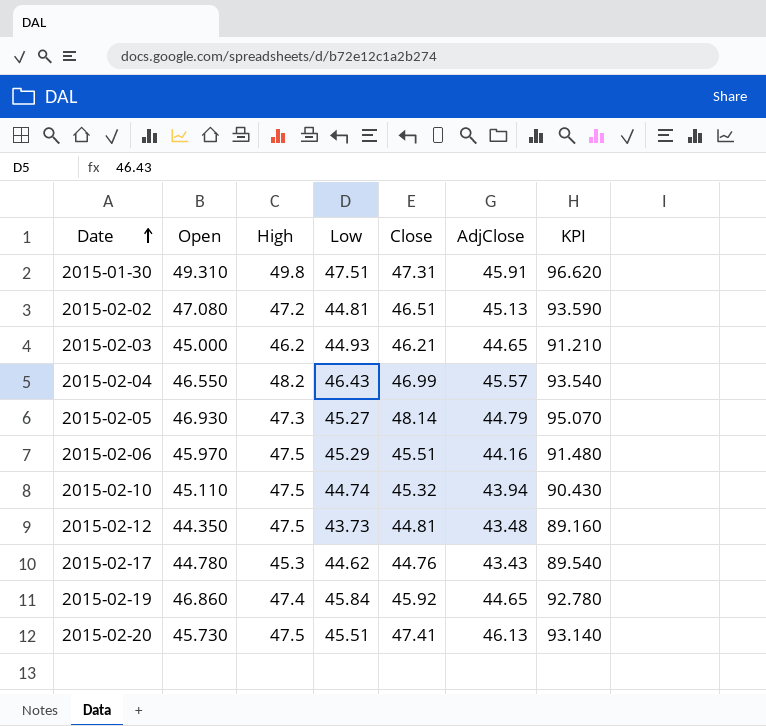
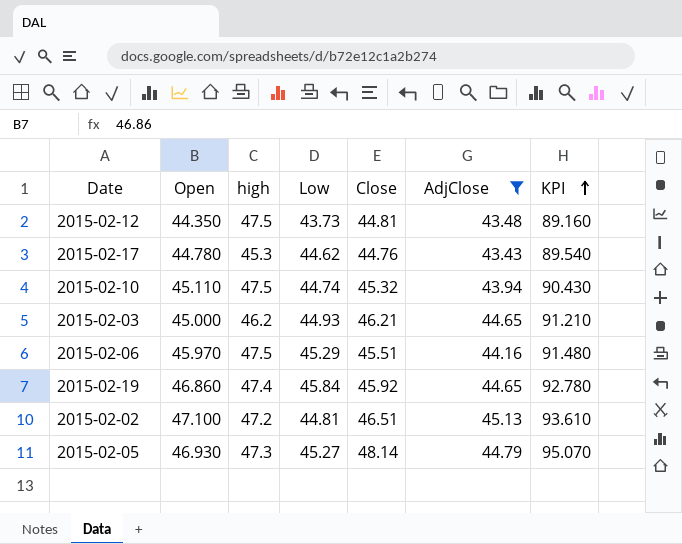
filter: none -> AdjClose <= 45.13
row order: Date ascending -> KPI ascending
column name: High -> high
2015-02-02 | Open: 47.080 -> 47.100
2015-02-02 | KPI: 93.590 -> 93.610

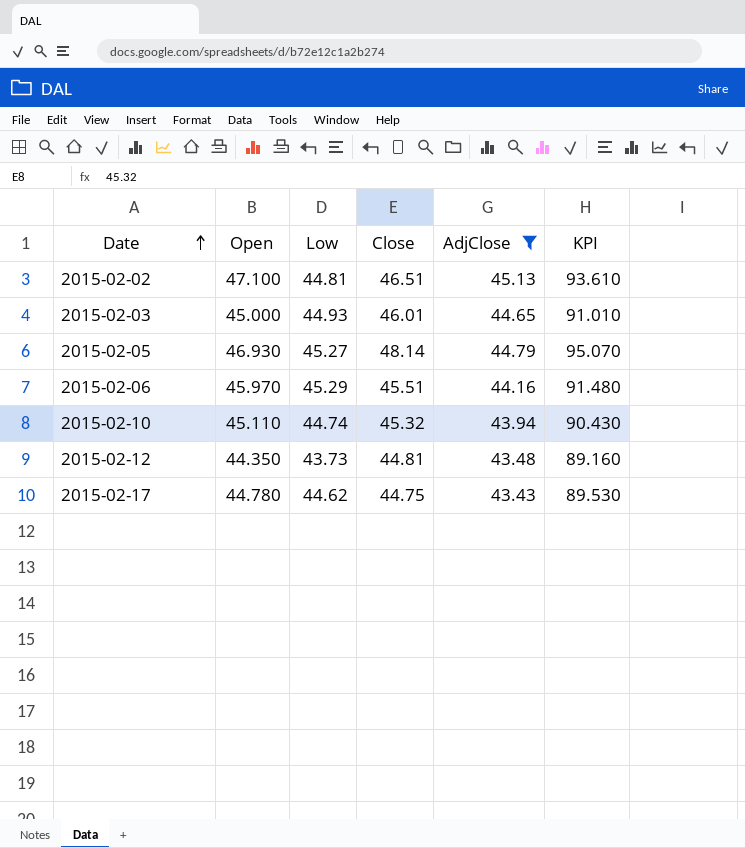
row order: KPI ascending -> Date ascending
column high | position: 3 -> none
row 2015-02-19: 46.860 | 47.4 | 45.84 | 45.92 | 44.65 | 92.780 -> none
2015-02-03 | Close: 46.21 -> 46.01
2015-02-03 | KPI: 91.210 -> 91.010
2015-02-17 | Close: 44.76 -> 44.75
2015-02-17 | KPI: 89.540 -> 89.530

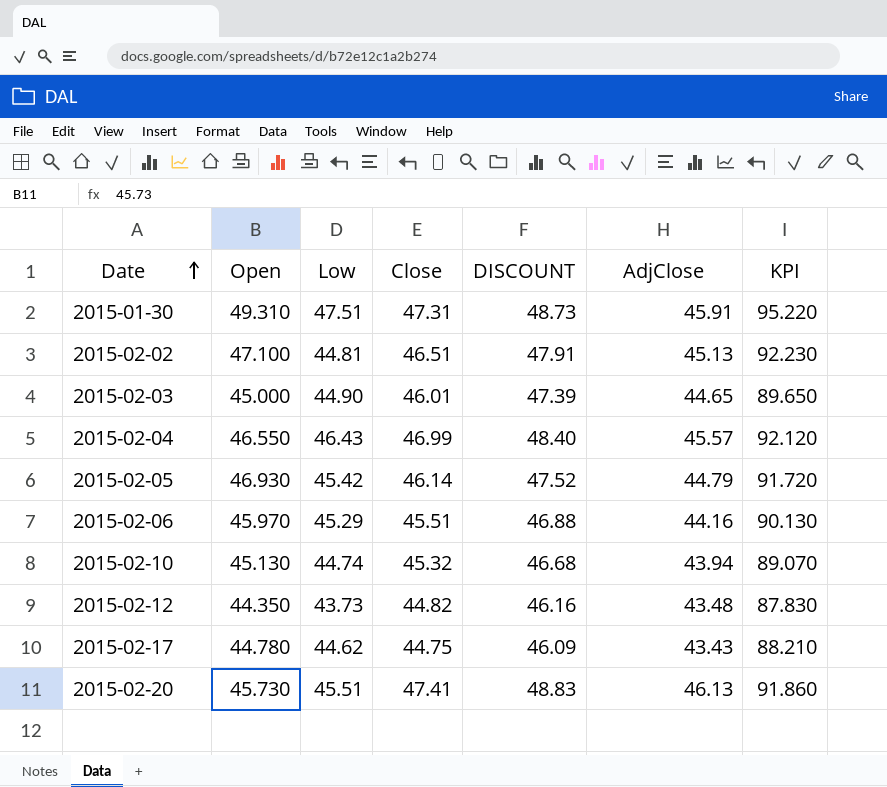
filter: AdjClose <= 45.13 -> none
column DISCOUNT | formula: none -> [Close] * 1.03
column KPI | formula: [Open] + [Close] -> [Open] + [AdjClose]
2015-02-03 | Low: 44.93 -> 44.90
2015-02-05 | Low: 45.27 -> 45.42
2015-02-05 | Close: 48.14 -> 46.14
2015-02-10 | Open: 45.110 -> 45.130
2015-02-12 | Close: 44.81 -> 44.82

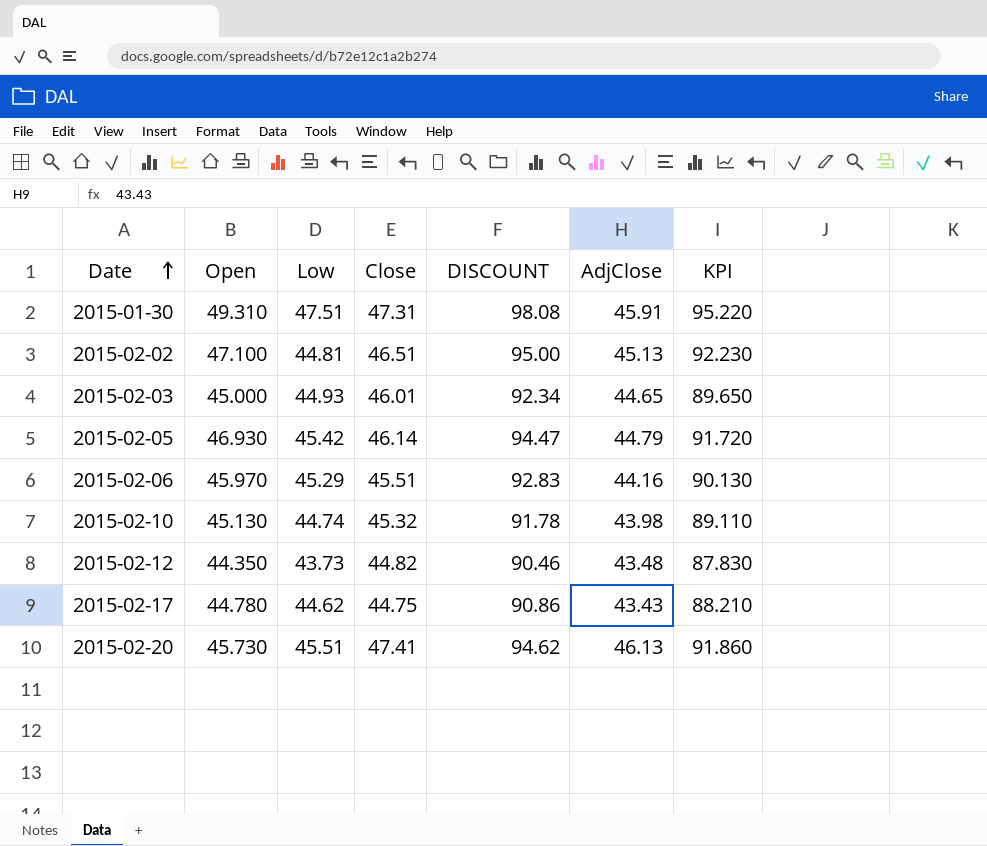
column DISCOUNT | formula: [Close] * 1.03 -> [KPI] * 1.03
row 2015-02-04: 46.550 | 46.43 | 46.99 | 48.40 | 45.57 | 92.120 -> none
2015-02-03 | Low: 44.90 -> 44.93
2015-02-10 | AdjClose: 43.94 -> 43.98
2015-02-10 | KPI: 89.070 -> 89.110

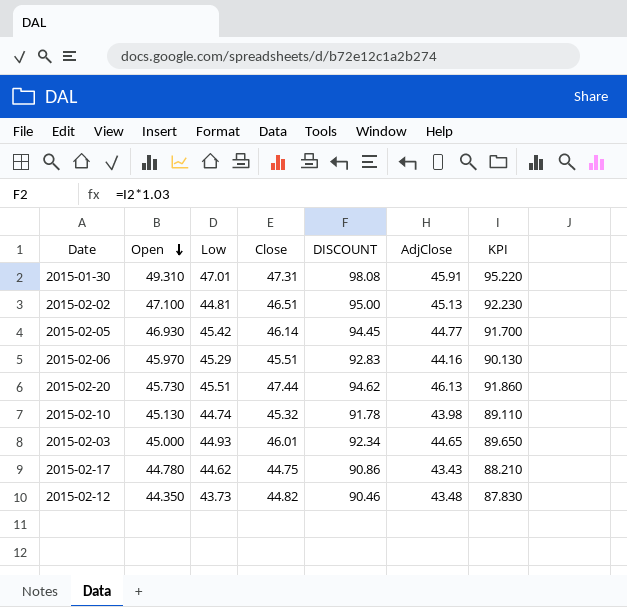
row order: Date ascending -> Open descending
2015-01-30 | Low: 47.51 -> 47.01
2015-02-05 | DISCOUNT: 94.47 -> 94.45
2015-02-05 | AdjClose: 44.79 -> 44.77
2015-02-05 | KPI: 91.720 -> 91.700
2015-02-20 | Close: 47.41 -> 47.44

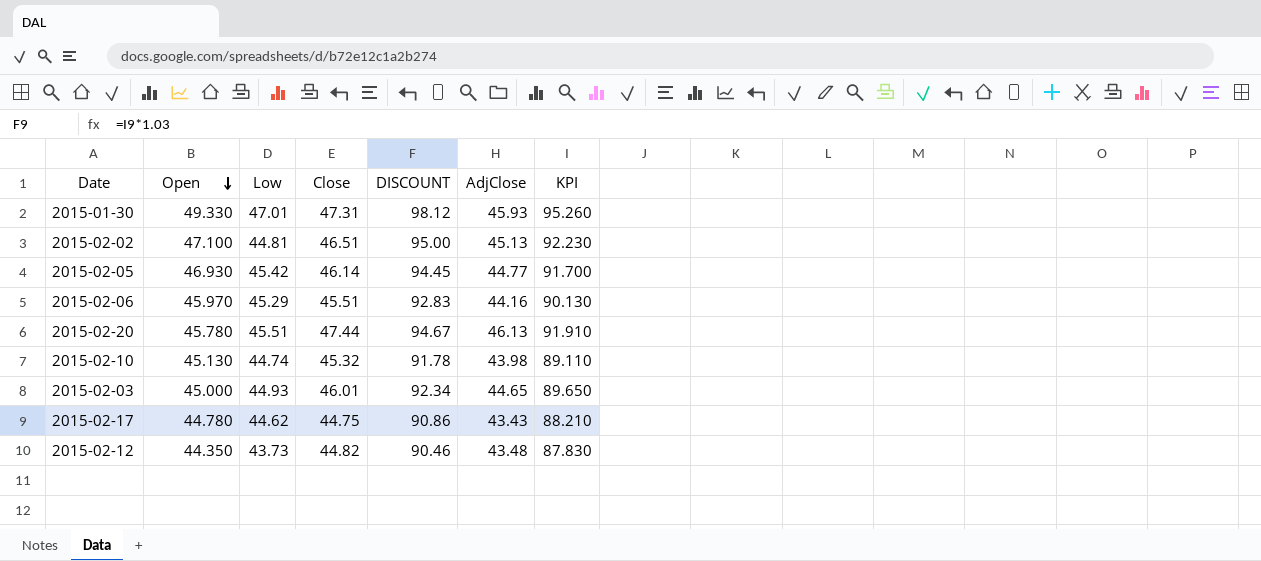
2015-01-30 | Open: 49.310 -> 49.330
2015-01-30 | DISCOUNT: 98.08 -> 98.12
2015-01-30 | AdjClose: 45.91 -> 45.93
2015-01-30 | KPI: 95.220 -> 95.260
2015-02-20 | Open: 45.730 -> 45.780
2015-02-20 | DISCOUNT: 94.62 -> 94.67
2015-02-20 | KPI: 91.860 -> 91.910

